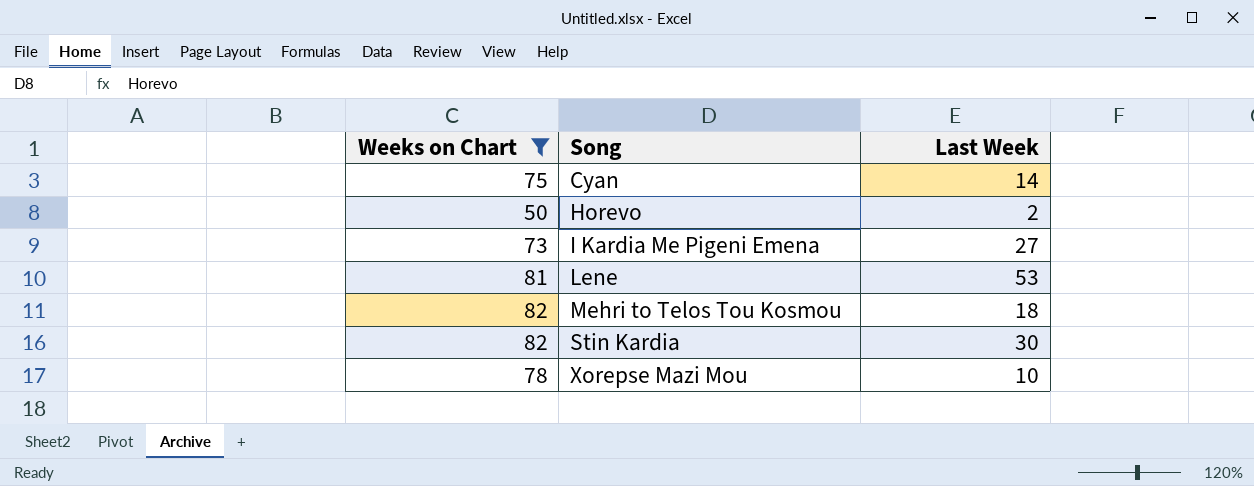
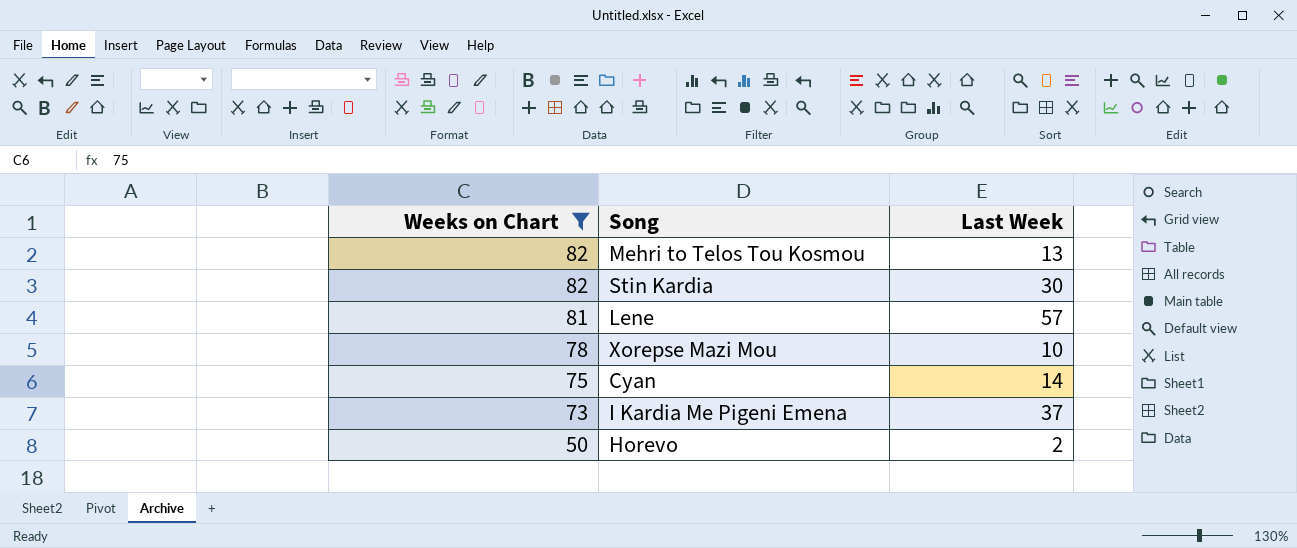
row order: Song ascending -> Weeks on Chart descending
Mehri to Telos Tou Kosmou | Last Week: 18 -> 13
Lene | Last Week: 53 -> 57
I Kardia Me Pigeni Emena | Last Week: 27 -> 37

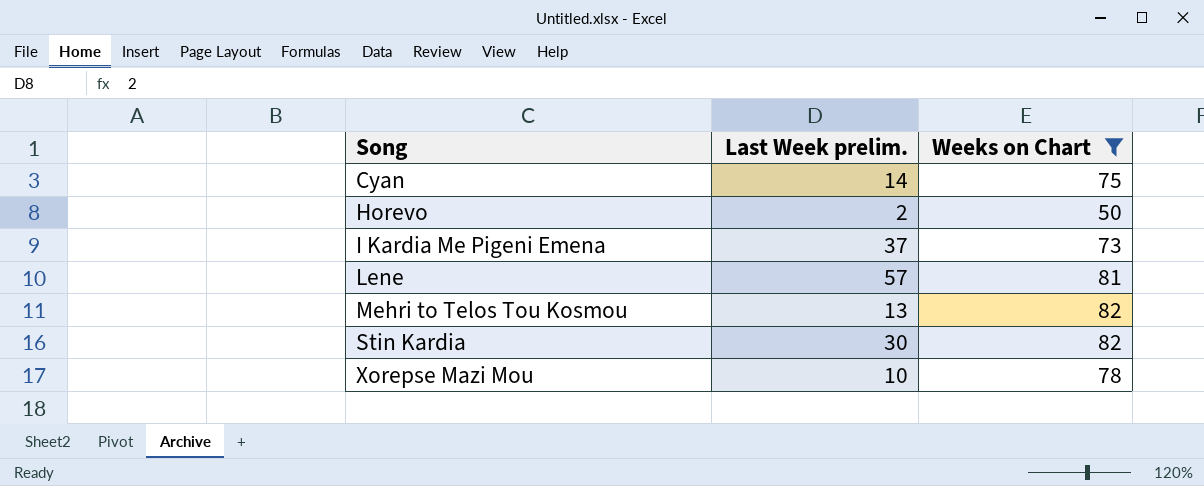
row order: Weeks on Chart descending -> Song ascending
column name: Last Week -> Last Week prelim.
column Weeks on Chart | position: 1 -> 3

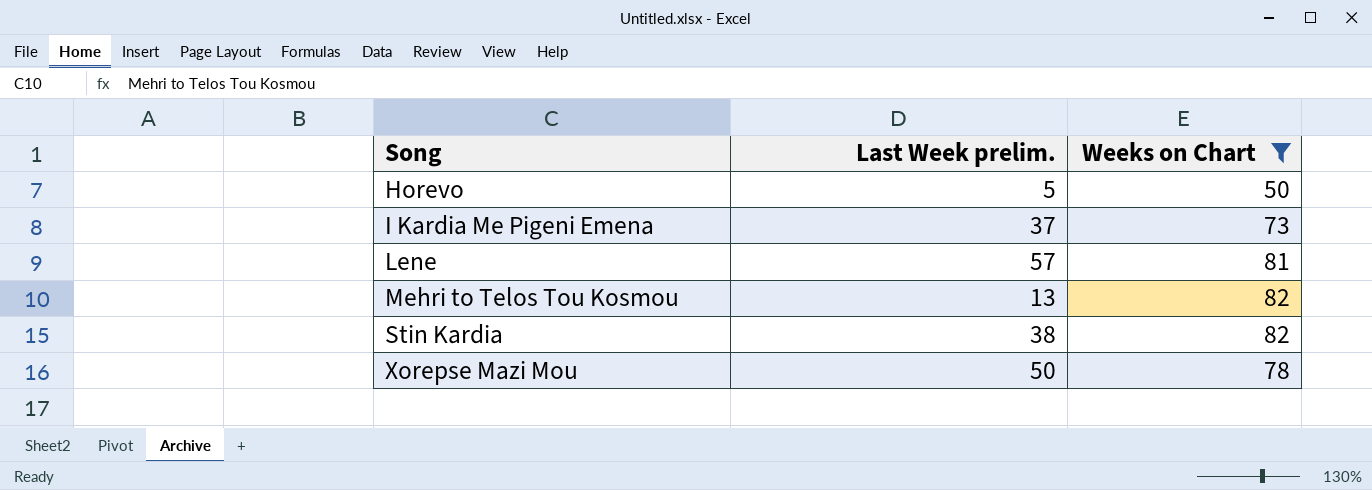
row Cyan: 14 | 75 -> none
Horevo | Last Week prelim.: 2 -> 5
Stin Kardia | Last Week prelim.: 30 -> 38
Xorepse Mazi Mou | Last Week prelim.: 10 -> 50

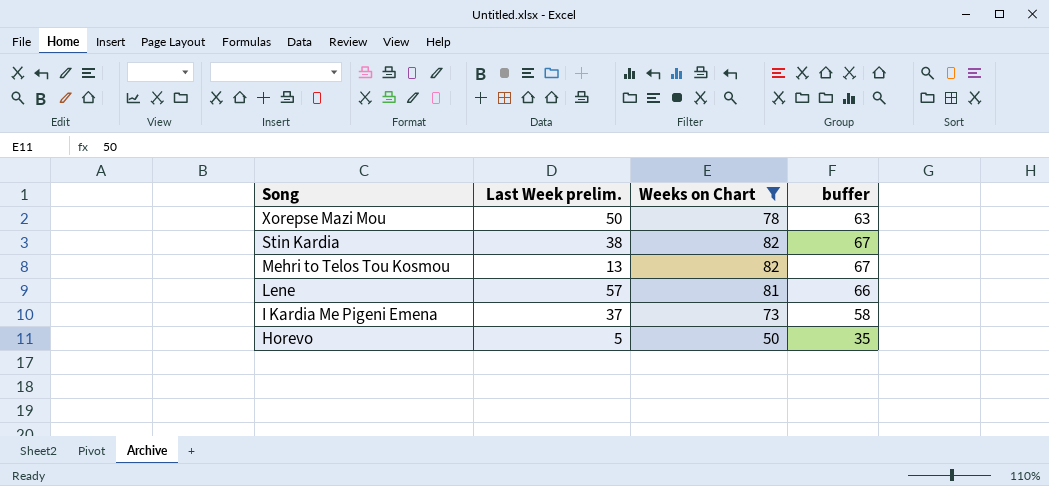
row order: Song ascending -> Song descending
column buffer | formula: none -> [Weeks on Chart] - 15

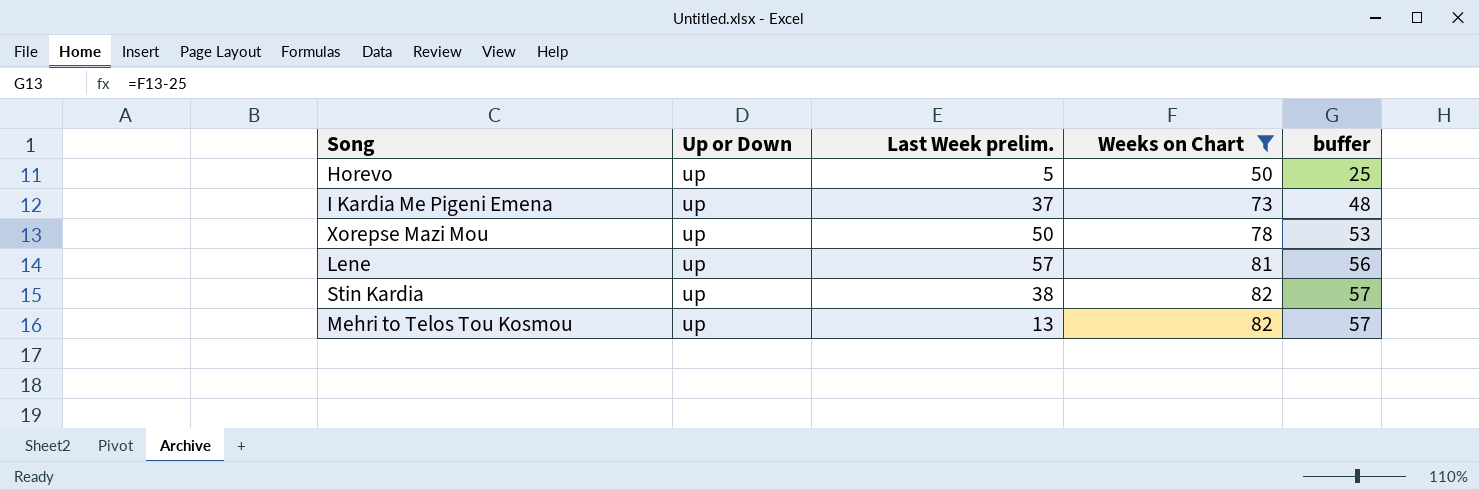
row order: Song descending -> Weeks on Chart ascending
column Up or Down | position: none -> 2
column buffer | formula: [Weeks on Chart] - 15 -> [Weeks on Chart] - 25

